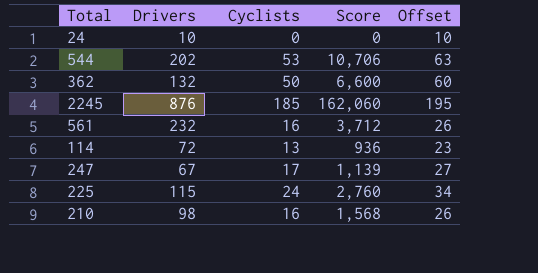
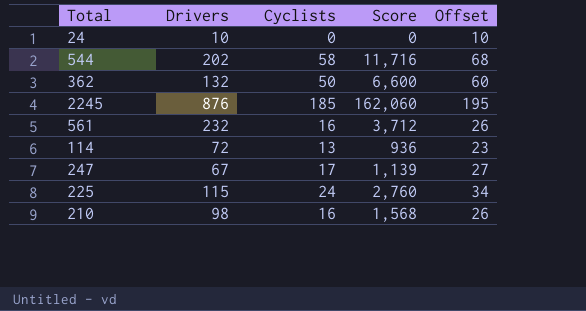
544 | Cyclists: 53 -> 58
544 | Score: 10,706 -> 11,716
544 | Offset: 63 -> 68

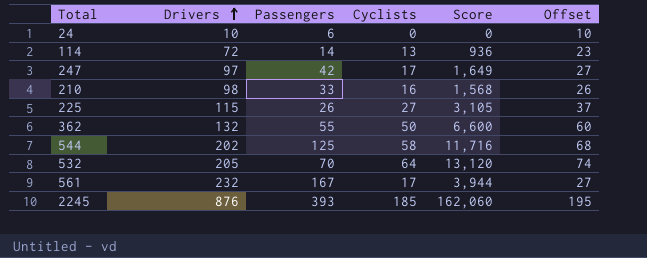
row order: none -> Drivers ascending
column Passengers | position: none -> 3
247 | Drivers: 67 -> 97
247 | Score: 1,139 -> 1,649
225 | Cyclists: 24 -> 27
225 | Score: 2,760 -> 3,105
225 | Offset: 34 -> 37
row 532: none -> 205 | 70 | 64 | 13,120 | 74
561 | Cyclists: 16 -> 17
561 | Score: 3,712 -> 3,944
561 | Offset: 26 -> 27

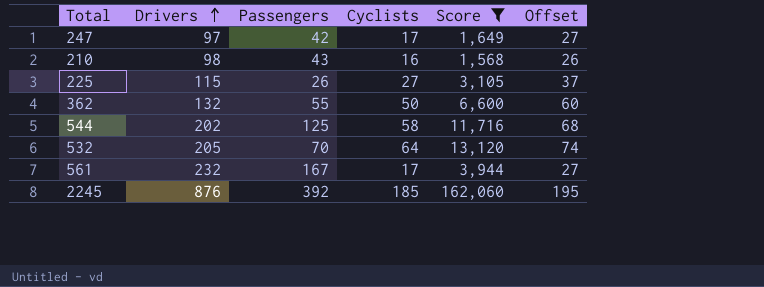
filter: none -> Score >= 1,568
210 | Passengers: 33 -> 43
2245 | Passengers: 393 -> 392

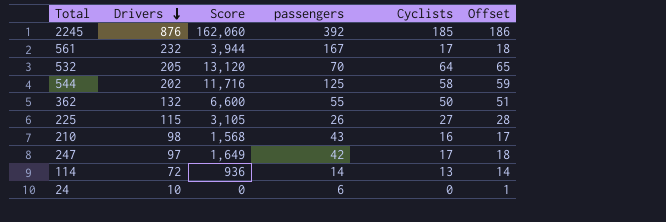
filter: Score >= 1,568 -> none
row order: Drivers ascending -> Drivers descending
column Score | position: 5 -> 3
column name: Passengers -> passengers
column Offset | formula: [Cyclists] + 10 -> [Cyclists] + 1

